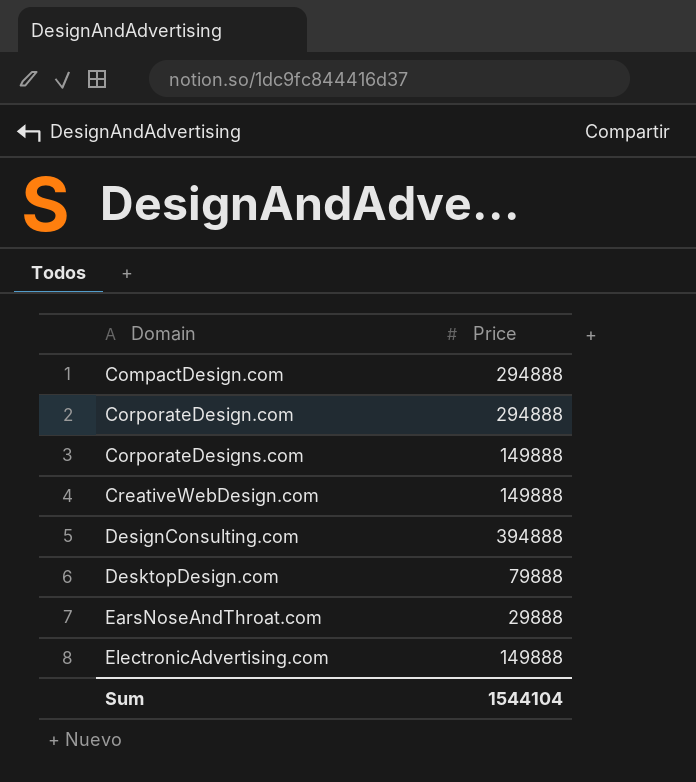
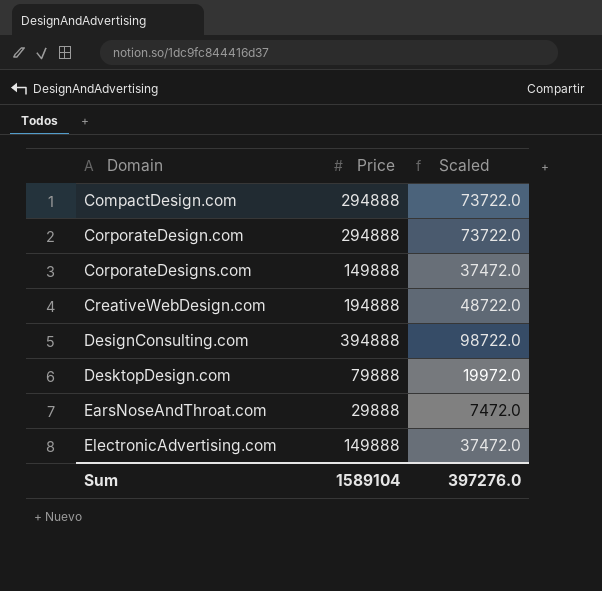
column Scaled | formula: none -> [Price] * 0.25
CreativeWebDesign.com | Price: 149888 -> 194888
Sum | Price: 1544104 -> 1589104

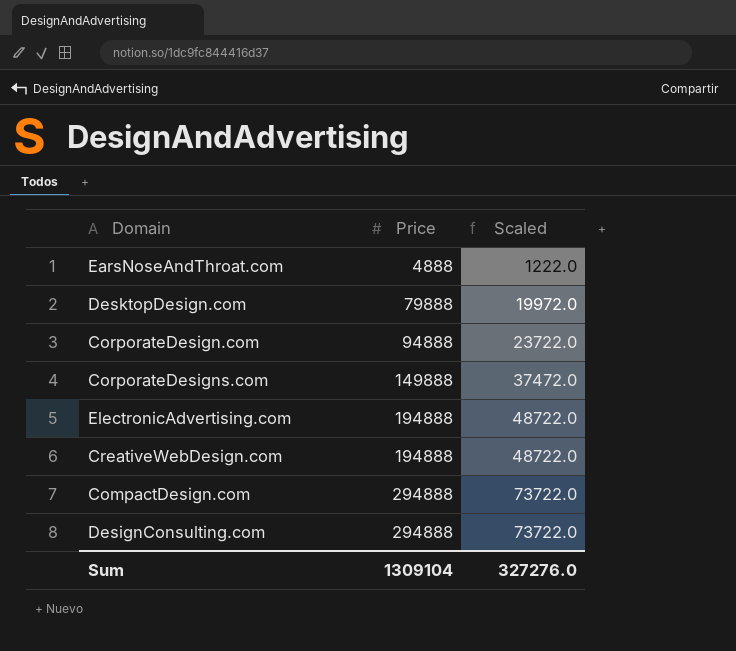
row order: Domain ascending -> Price ascending
EarsNoseAndThroat.com | Price: 29888 -> 4888
EarsNoseAndThroat.com | Scaled: 7472.0 -> 1222.0
CorporateDesign.com | Price: 294888 -> 94888
CorporateDesign.com | Scaled: 73722.0 -> 23722.0
ElectronicAdvertising.com | Price: 149888 -> 194888
ElectronicAdvertising.com | Scaled: 37472.0 -> 48722.0
DesignConsulting.com | Price: 394888 -> 294888
DesignConsulting.com | Scaled: 98722.0 -> 73722.0
Sum | Price: 1589104 -> 1309104
Sum | Scaled: 397276.0 -> 327276.0

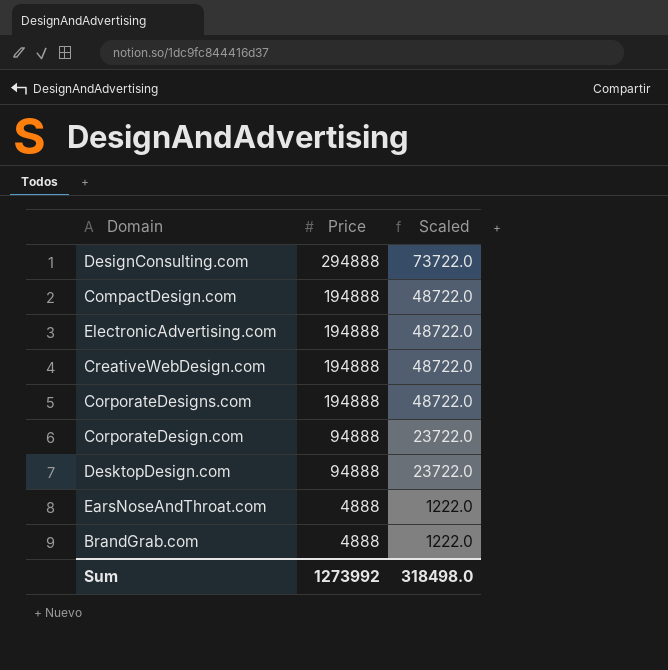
row order: Price ascending -> Price descending
CompactDesign.com | Price: 294888 -> 194888
CompactDesign.com | Scaled: 73722.0 -> 48722.0
CorporateDesigns.com | Price: 149888 -> 194888
CorporateDesigns.com | Scaled: 37472.0 -> 48722.0
DesktopDesign.com | Price: 79888 -> 94888
DesktopDesign.com | Scaled: 19972.0 -> 23722.0
row BrandGrab.com: none -> 4888 | 1222.0
Sum | Price: 1309104 -> 1273992
Sum | Scaled: 327276.0 -> 318498.0

